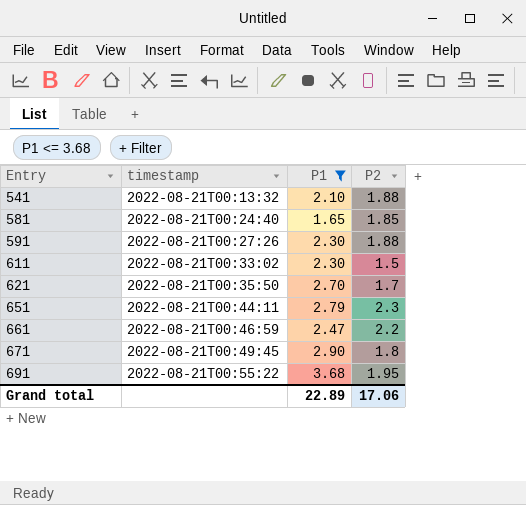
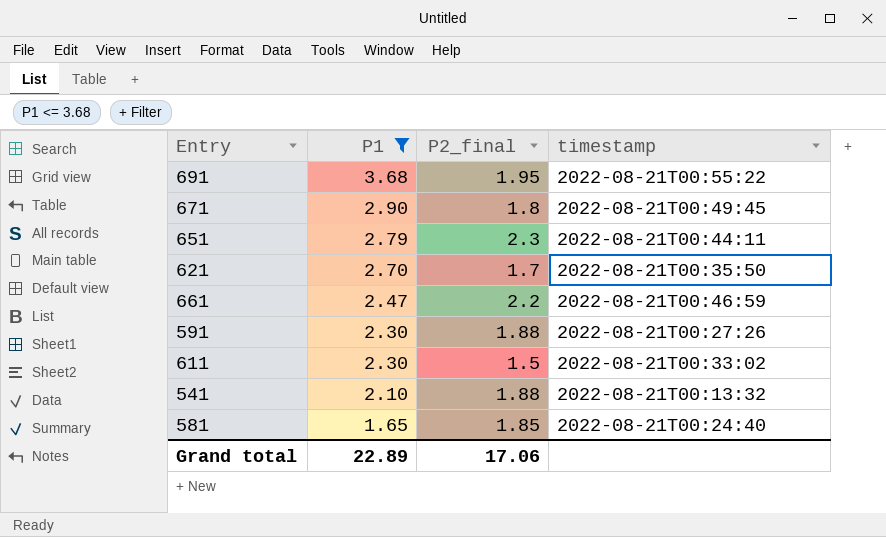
row order: Entry ascending -> P1 descending
column name: P2 -> P2_final
column timestamp | position: 2 -> 4

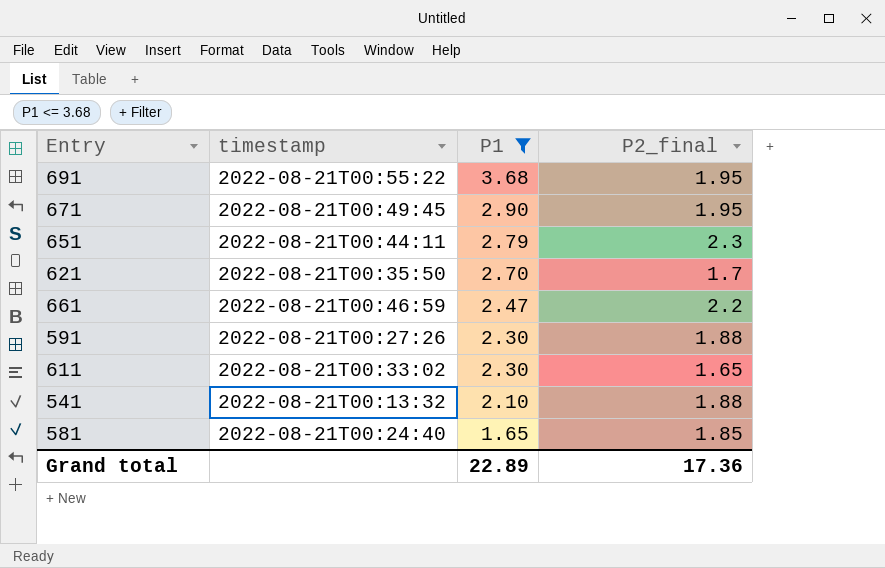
column timestamp | position: 4 -> 2
671 | P2_final: 1.8 -> 1.95
611 | P2_final: 1.5 -> 1.65
Grand total | P2_final: 17.06 -> 17.36

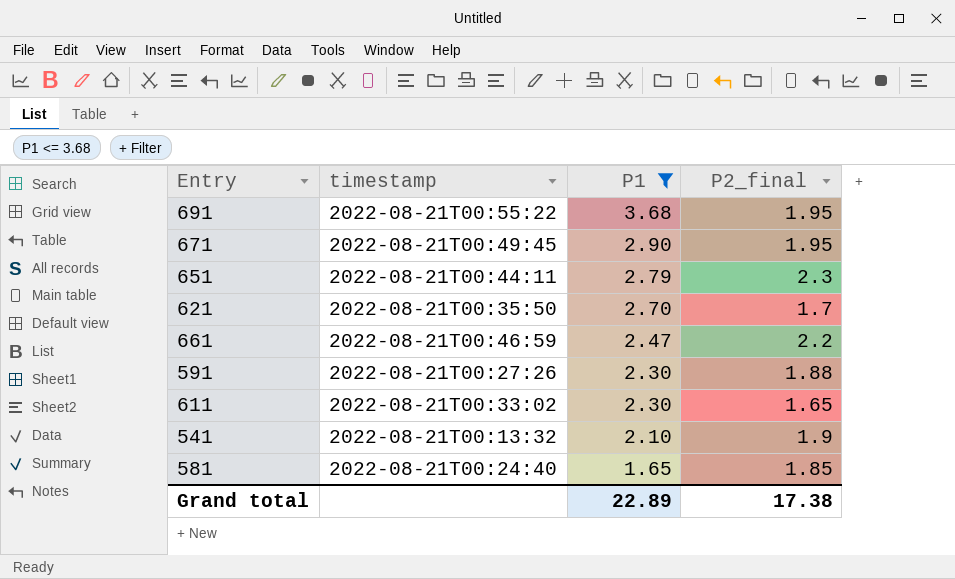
541 | P2_final: 1.88 -> 1.9
Grand total | P2_final: 17.36 -> 17.38

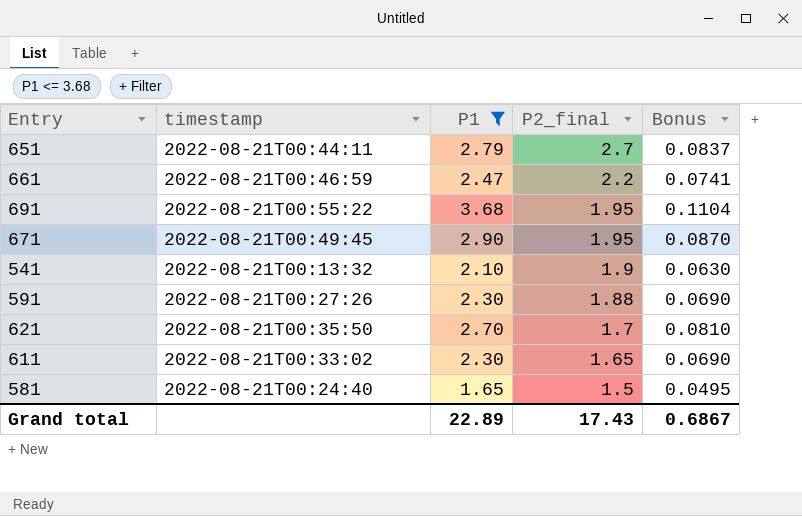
row order: P1 descending -> P2_final descending
column Bonus | formula: none -> [P1] * 0.03
651 | P2_final: 2.3 -> 2.7
581 | P2_final: 1.85 -> 1.5
Grand total | P2_final: 17.38 -> 17.43

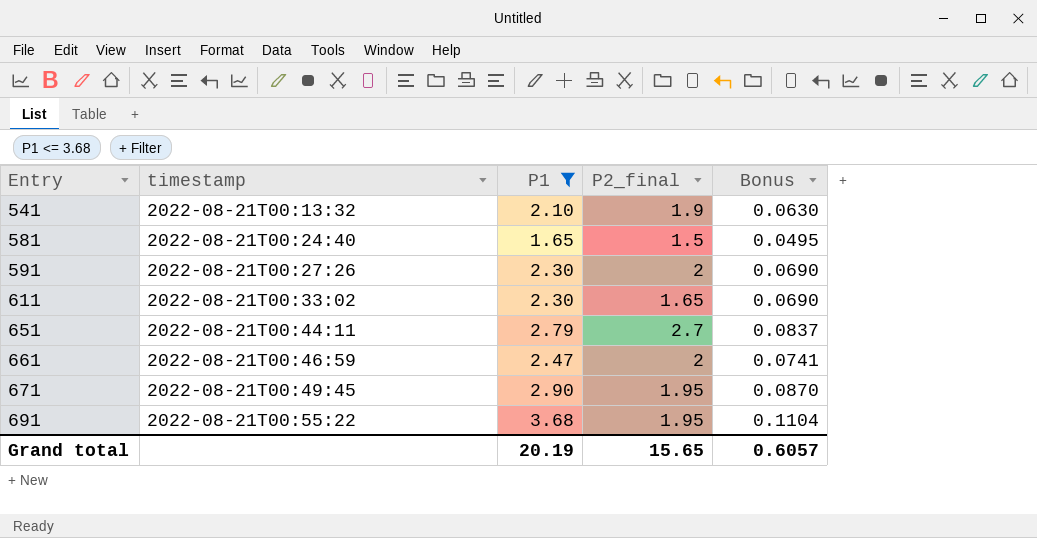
row order: P2_final descending -> Entry ascending
row 621: 2022-08-21T00:35:50 | 2.70 | 1.7 | 0.0810 -> none
591 | P2_final: 1.88 -> 2
661 | P2_final: 2.2 -> 2
Grand total | P1: 22.89 -> 20.19
Grand total | P2_final: 17.43 -> 15.65
Grand total | Bonus: 0.6867 -> 0.6057

